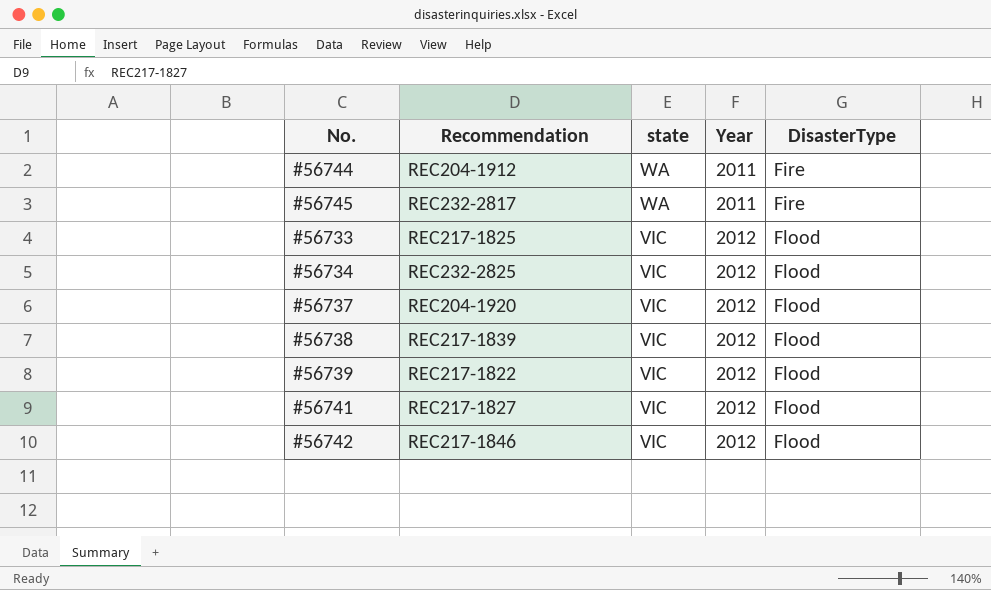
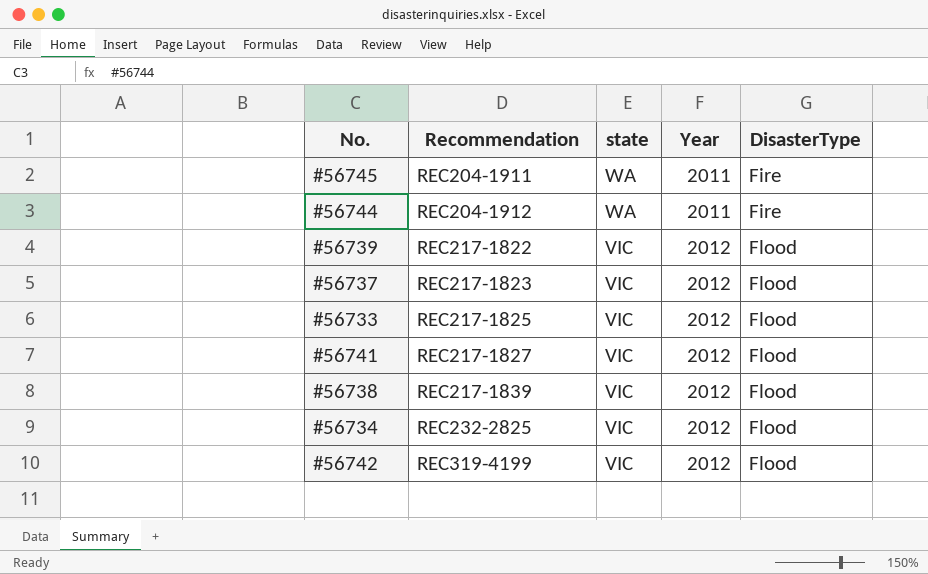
row order: state descending -> Recommendation ascending
#56745 | Recommendation: REC232-2817 -> REC204-1911
#56737 | Recommendation: REC204-1920 -> REC217-1823
#56742 | Recommendation: REC217-1846 -> REC319-4199

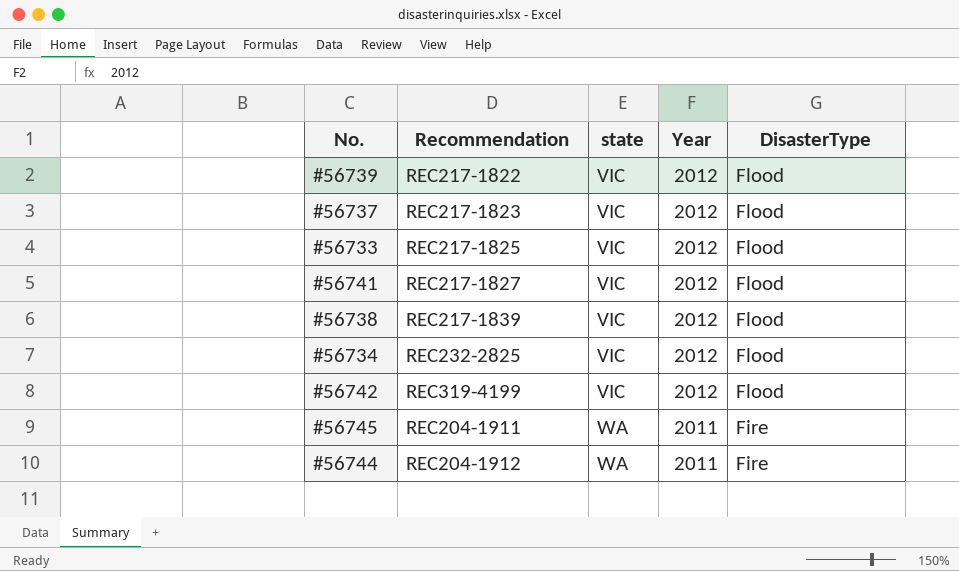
row order: Recommendation ascending -> state ascending

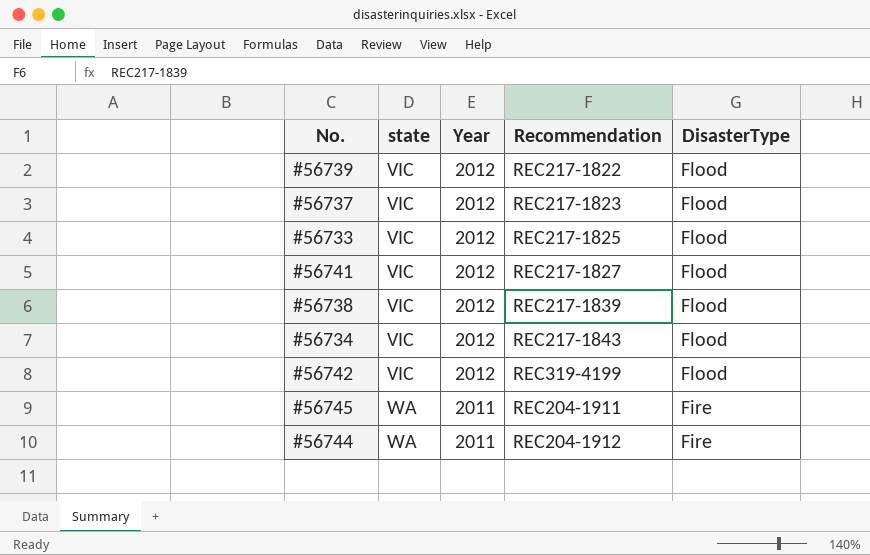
column Recommendation | position: 2 -> 4
#56734 | Recommendation: REC232-2825 -> REC217-1843

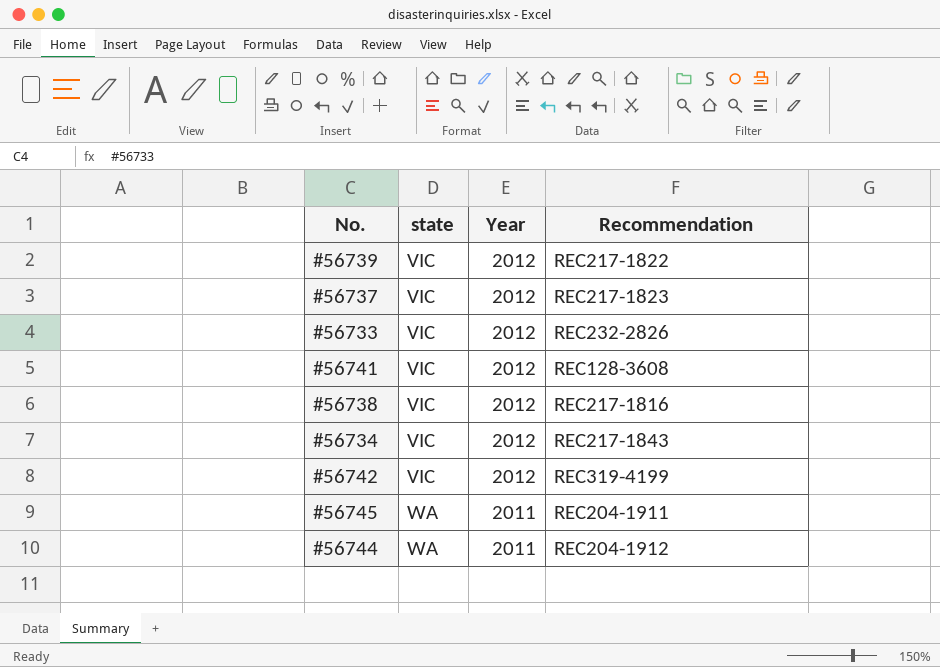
column DisasterType | position: 5 -> none
#56733 | Recommendation: REC217-1825 -> REC232-2826
#56741 | Recommendation: REC217-1827 -> REC128-3608
#56738 | Recommendation: REC217-1839 -> REC217-1816

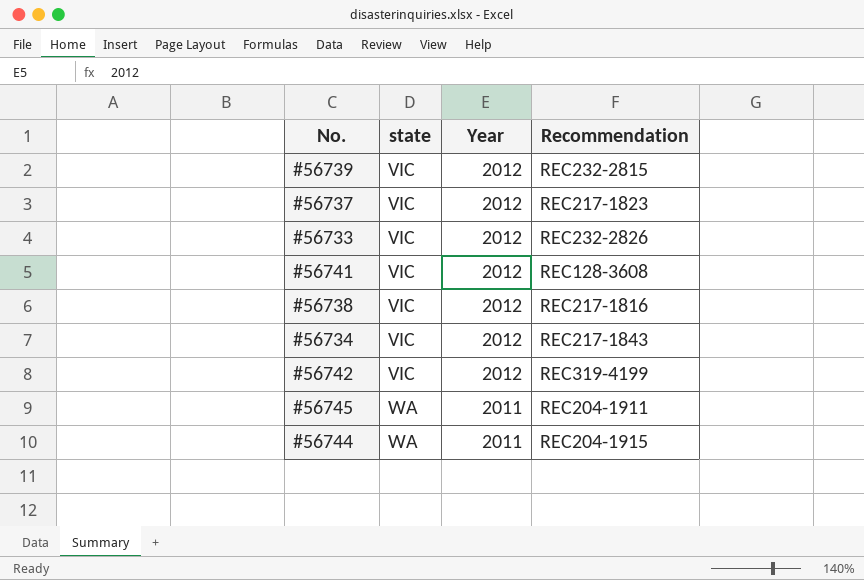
#56739 | Recommendation: REC217-1822 -> REC232-2815
#56744 | Recommendation: REC204-1912 -> REC204-1915

